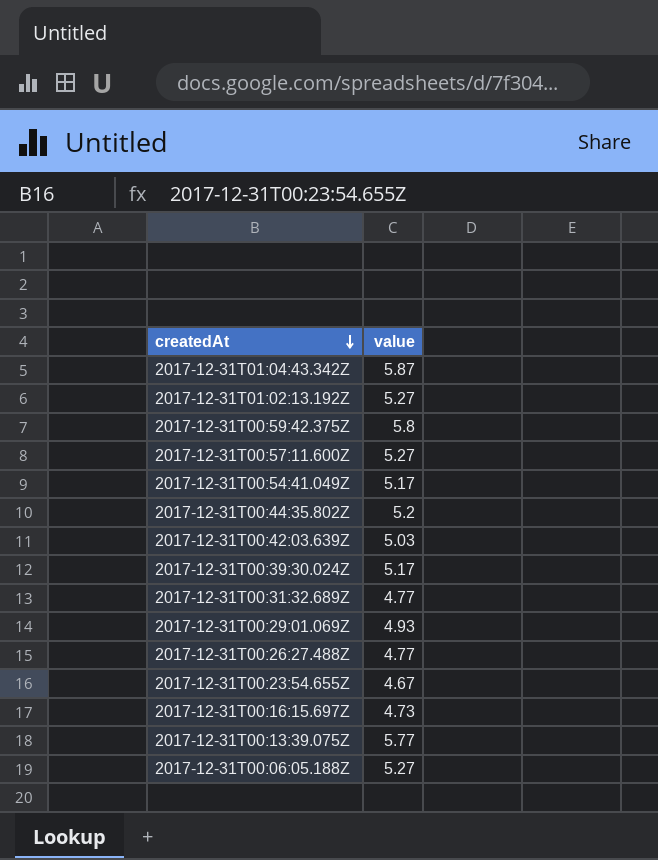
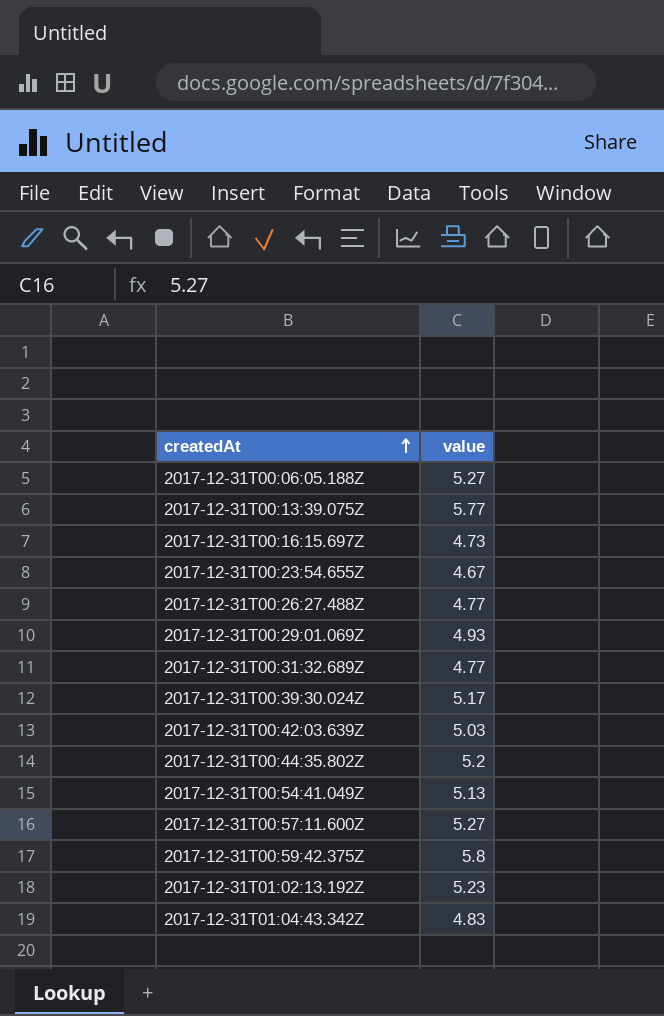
row order: createdAt descending -> createdAt ascending
2017-12-31T00:54:41.049Z | value: 5.17 -> 5.13
2017-12-31T01:02:13.192Z | value: 5.27 -> 5.23
2017-12-31T01:04:43.342Z | value: 5.87 -> 4.83

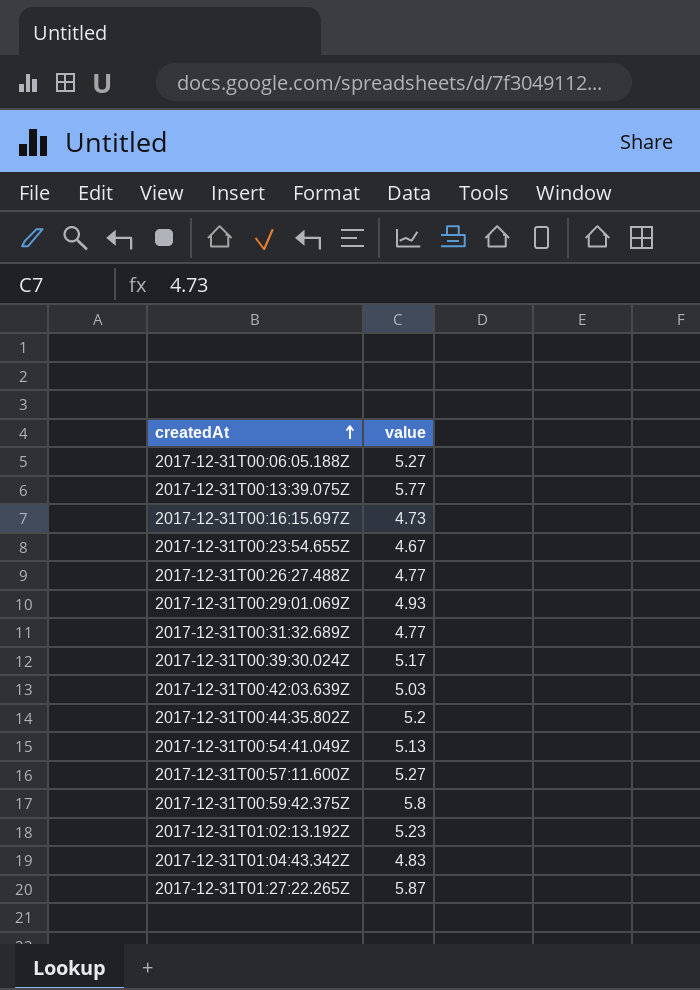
row 2017-12-31T01:27:22.265Z: none -> 5.87

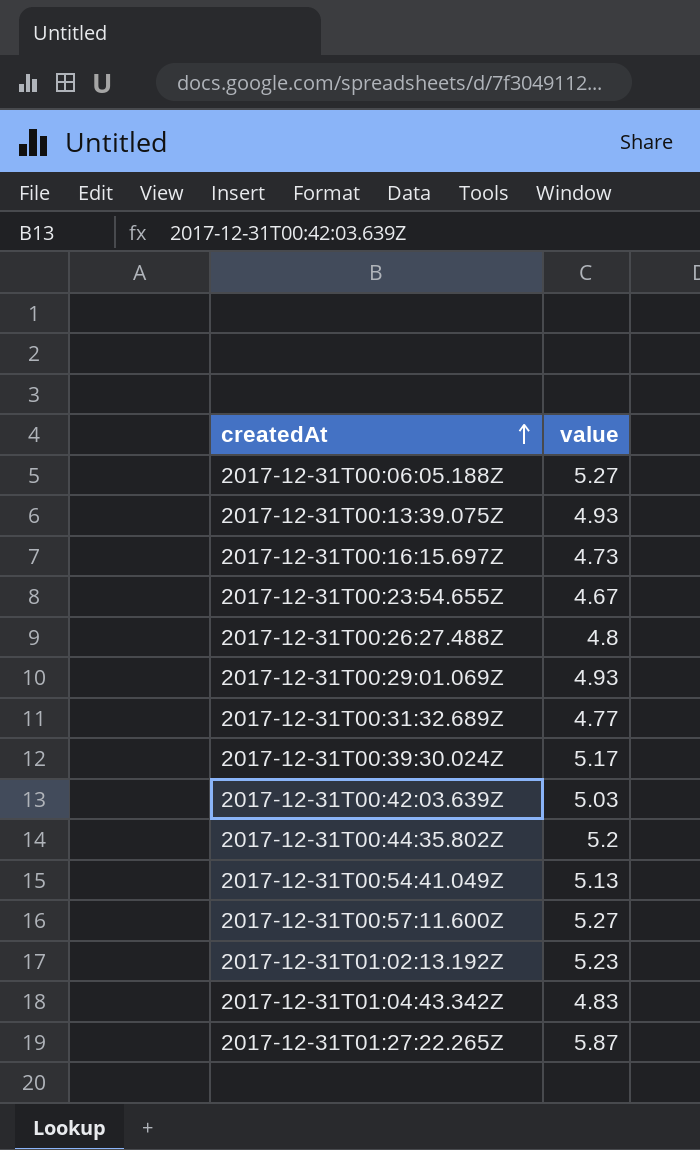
row 2017-12-31T00:59:42.375Z: 5.8 -> none
2017-12-31T00:13:39.075Z | value: 5.77 -> 4.93
2017-12-31T00:26:27.488Z | value: 4.77 -> 4.8

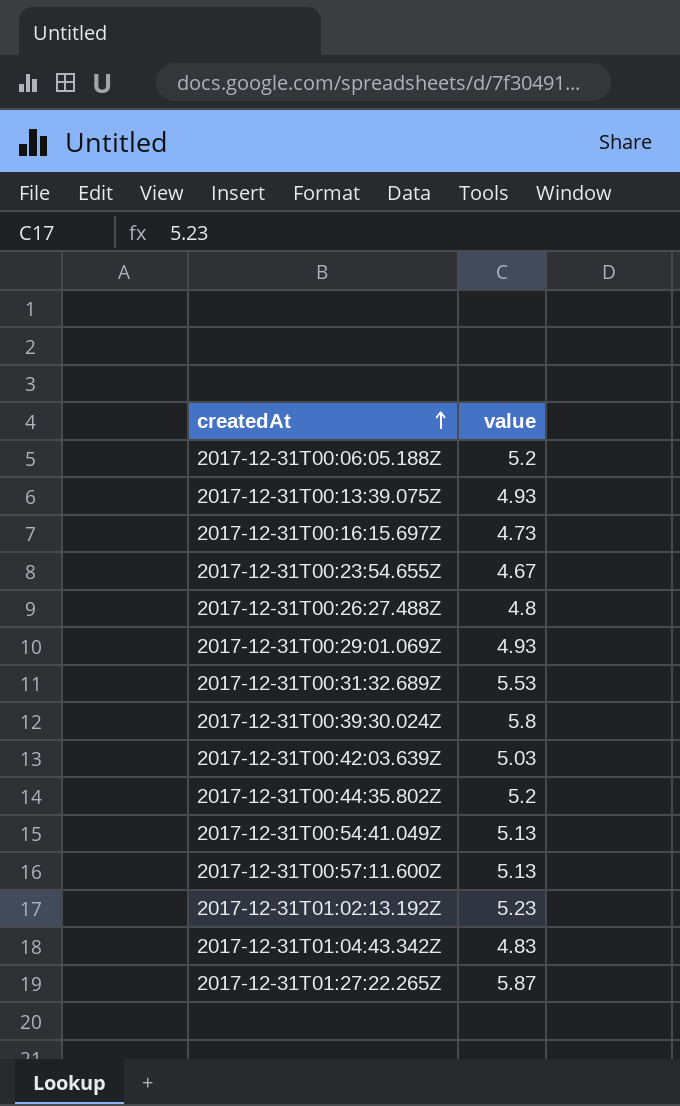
2017-12-31T00:06:05.188Z | value: 5.27 -> 5.2
2017-12-31T00:31:32.689Z | value: 4.77 -> 5.53
2017-12-31T00:39:30.024Z | value: 5.17 -> 5.8
2017-12-31T00:57:11.600Z | value: 5.27 -> 5.13

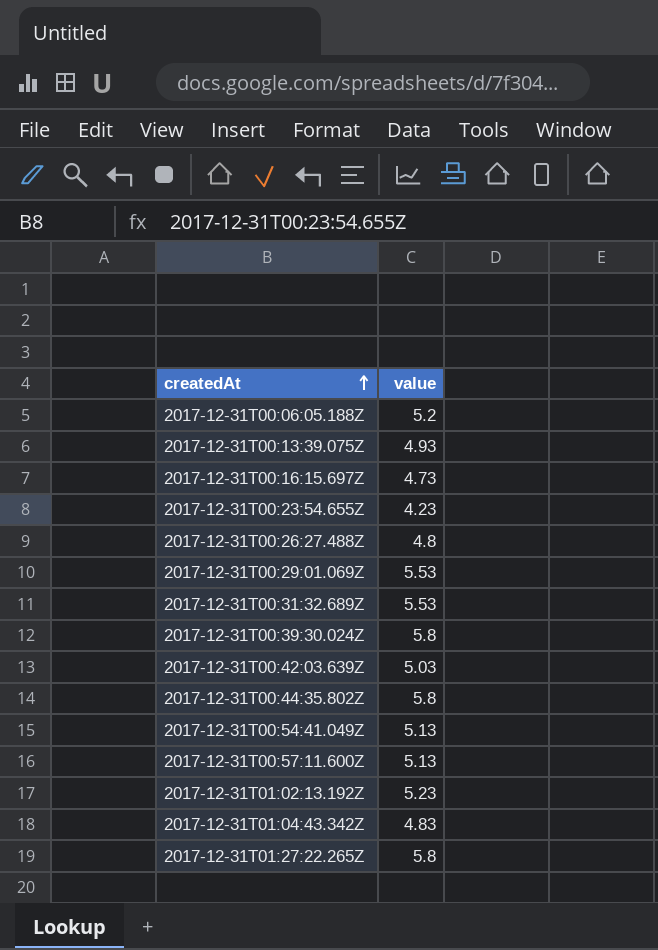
2017-12-31T00:23:54.655Z | value: 4.67 -> 4.23
2017-12-31T00:29:01.069Z | value: 4.93 -> 5.53
2017-12-31T00:44:35.802Z | value: 5.2 -> 5.8
2017-12-31T01:27:22.265Z | value: 5.87 -> 5.8

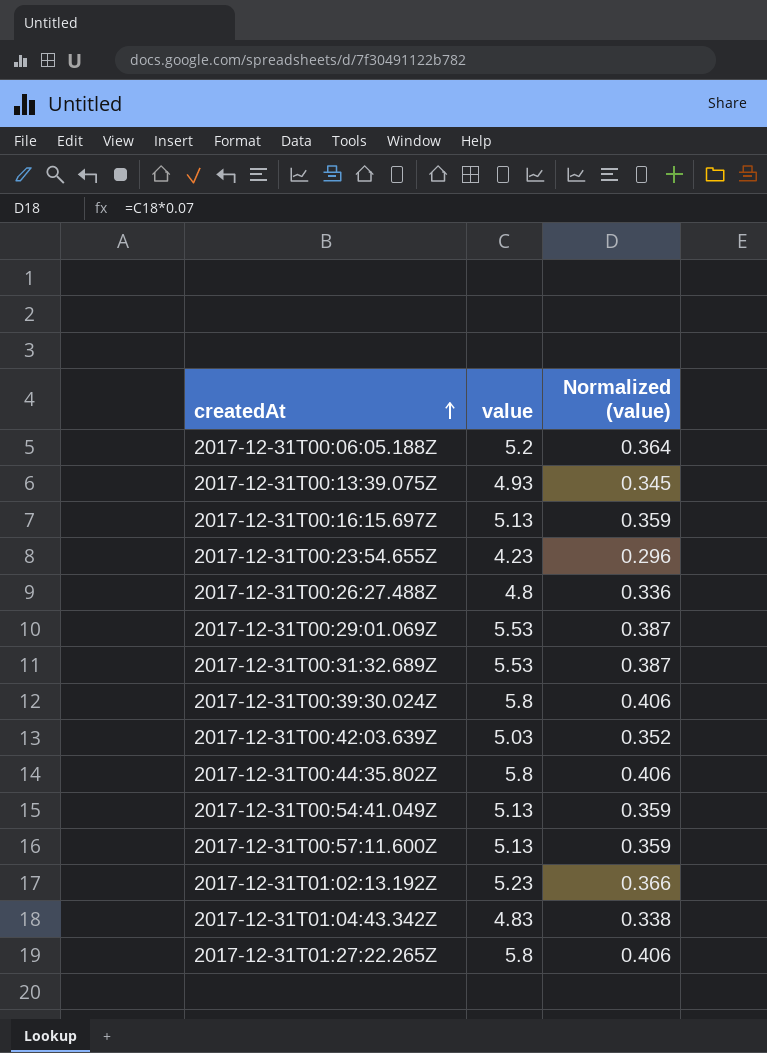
column Normalized (value) | formula: none -> [value] * 0.07
2017-12-31T00:16:15.697Z | value: 4.73 -> 5.13

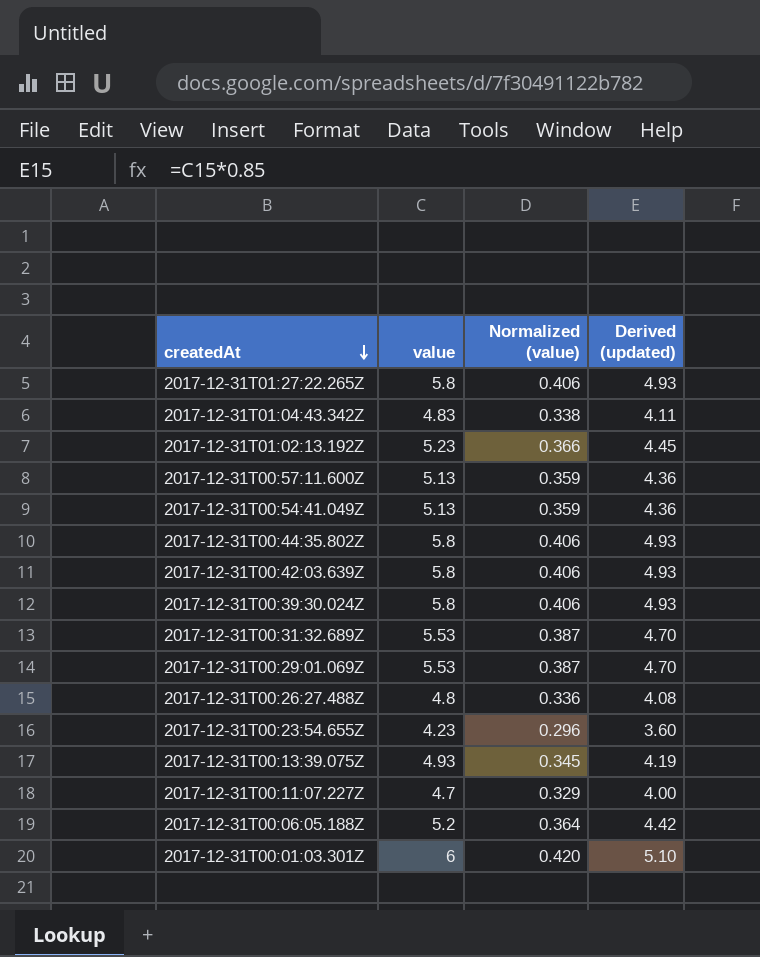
row order: createdAt ascending -> createdAt descending
column Derived (updated) | formula: none -> [value] * 0.85
row 2017-12-31T00:16:15.697Z: 5.13 | 0.359 -> none
2017-12-31T00:42:03.639Z | value: 5.03 -> 5.8
2017-12-31T00:42:03.639Z | Normalized (value): 0.352 -> 0.406
row 2017-12-31T00:11:07.227Z: none -> 4.7 | 0.329 | 4.00
row 2017-12-31T00:01:03.301Z: none -> 6 | 0.420 | 5.10

